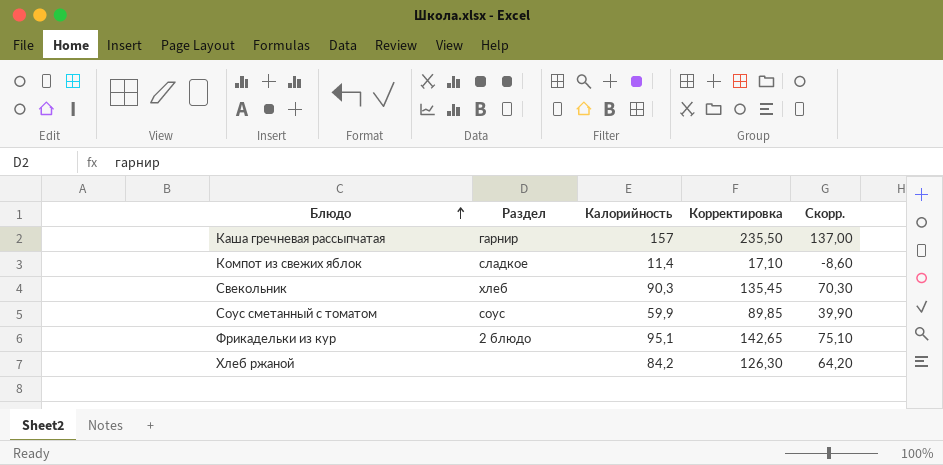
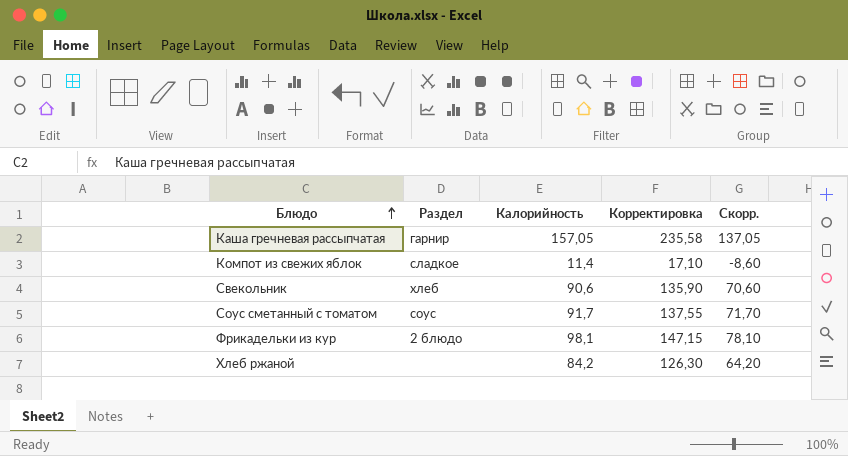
Каша гречневая рассыпчатая | Калорийность: 157 -> 157,05
Каша гречневая рассыпчатая | Корректировка: 235,50 -> 235,58
Каша гречневая рассыпчатая | Скорр.: 137,00 -> 137,05
Свекольник | Калорийность: 90,3 -> 90,6
Свекольник | Корректировка: 135,45 -> 135,90
Свекольник | Скорр.: 70,30 -> 70,60
Соус сметанный с томатом | Калорийность: 59,9 -> 91,7
Соус сметанный с томатом | Корректировка: 89,85 -> 137,55
Соус сметанный с томатом | Скорр.: 39,90 -> 71,70
Фрикадельки из кур | Калорийность: 95,1 -> 98,1
Фрикадельки из кур | Корректировка: 142,65 -> 147,15
Фрикадельки из кур | Скорр.: 75,10 -> 78,10

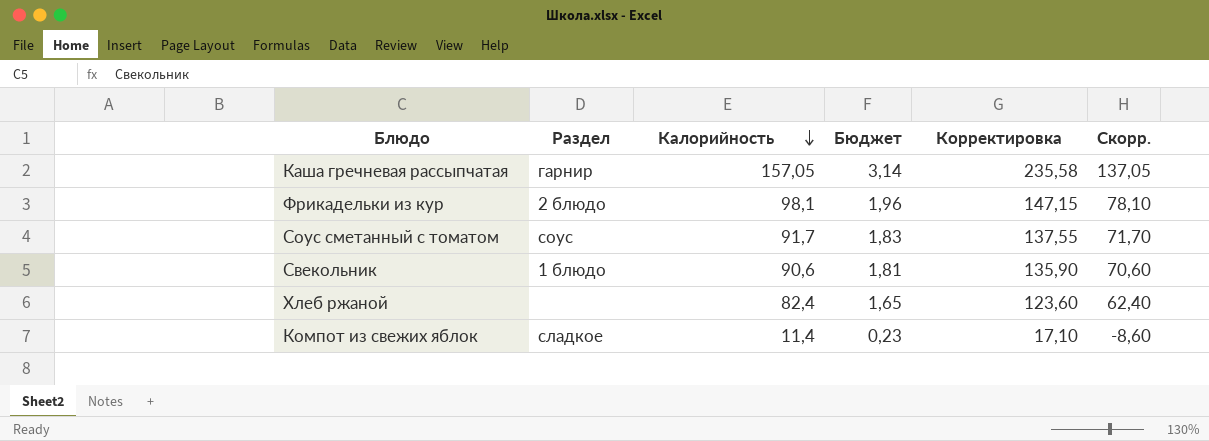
row order: Блюдо ascending -> Калорийность descending
column Бюджет | formula: none -> [Калорийность] * 0,02
Свекольник | Раздел: хлеб -> 1 блюдо
Хлеб ржаной | Калорийность: 84,2 -> 82,4
Хлеб ржаной | Корректировка: 126,30 -> 123,60
Хлеб ржаной | Скорр.: 64,20 -> 62,40

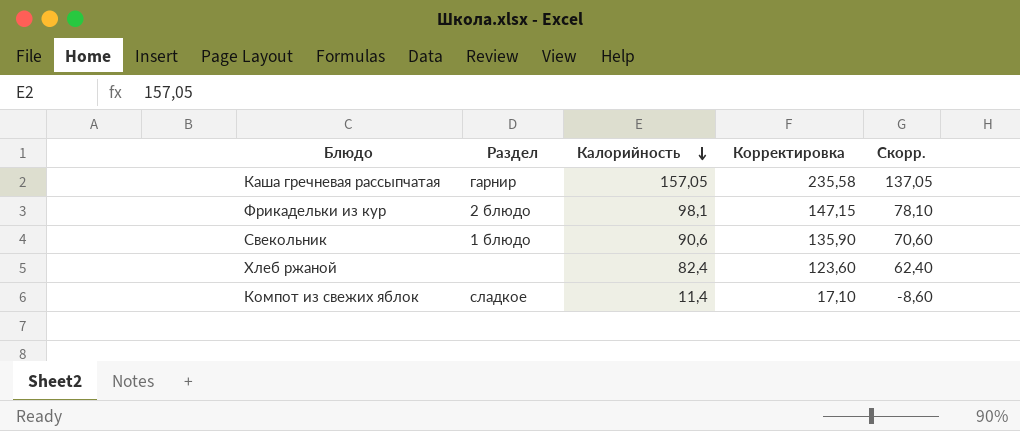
column Бюджет | formula: [Калорийность] * 0,02 -> none
row Соус сметанный с томатом: соус | 91,7 | 1,83 | 137,55 | 71,70 -> none

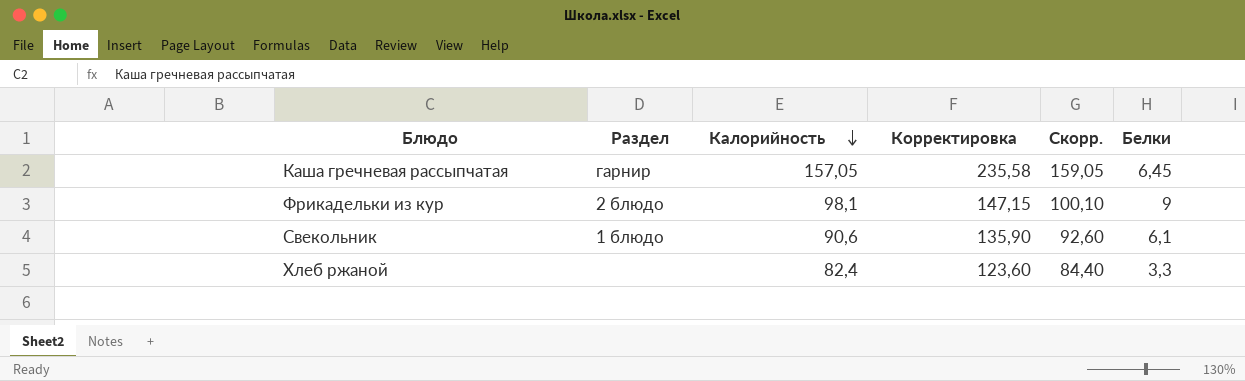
column Скорр. | formula: [Калорийность] - 20 -> [Калорийность] + 2
column Белки | position: none -> 6
row Компот из свежих яблок: сладкое | 11,4 | 17,10 | -8,60 -> none

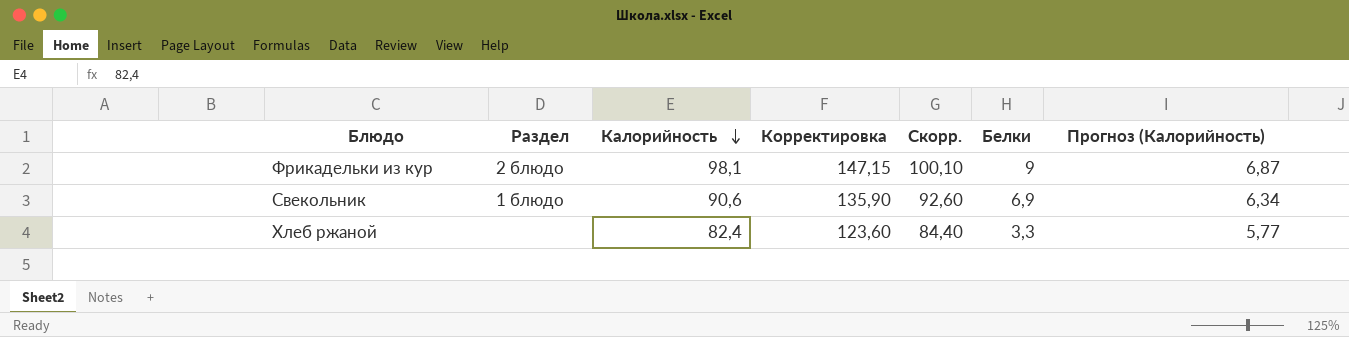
column Прогноз (Калорийность) | formula: none -> [Калорийность] * 0,07
row Каша гречневая рассыпчатая: гарнир | 157,05 | 235,58 | 159,05 | 6,45 -> none
Свекольник | Белки: 6,1 -> 6,9

